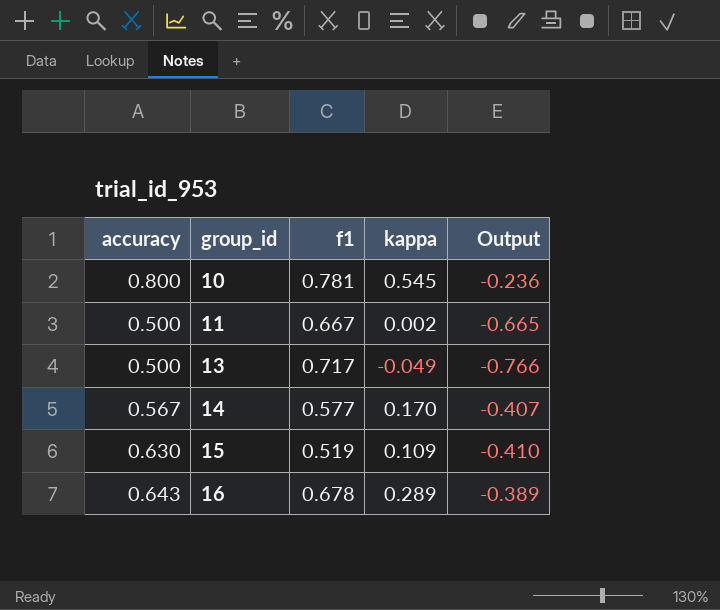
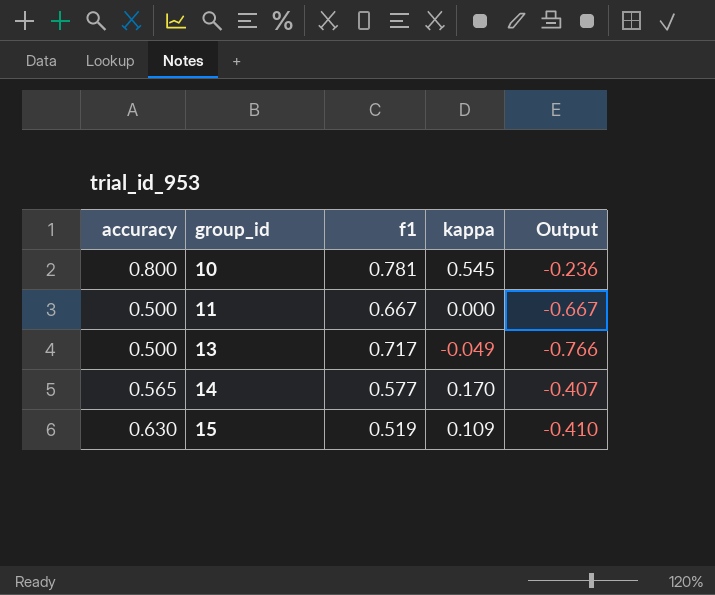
row 16: 0.643 | 0.678 | 0.289 | -0.389 -> none
11 | kappa: 0.002 -> 0.000
11 | Output: -0.665 -> -0.667
14 | accuracy: 0.567 -> 0.565

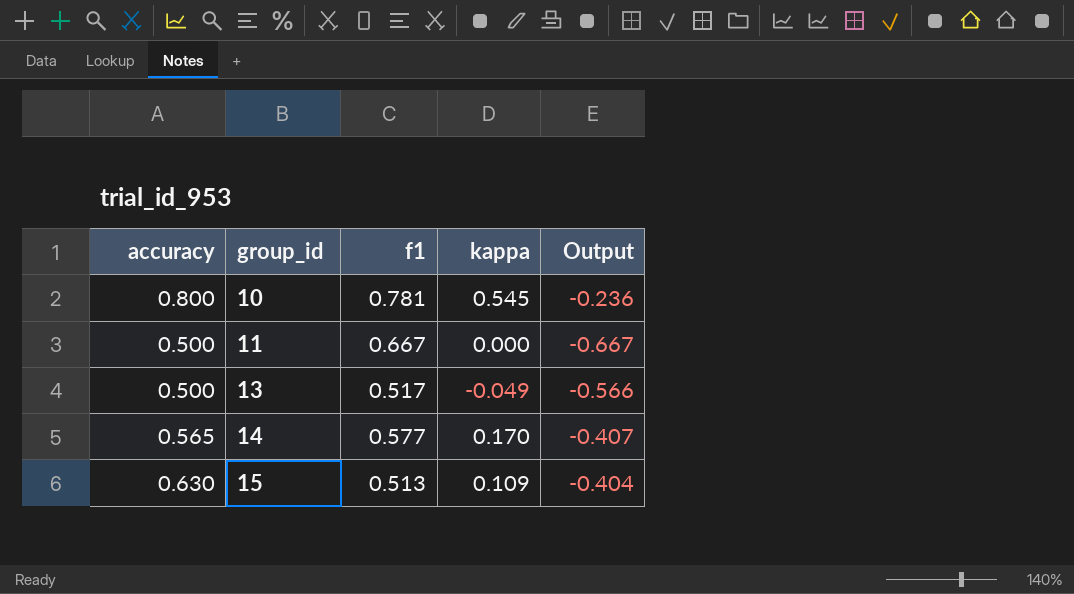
13 | f1: 0.717 -> 0.517
13 | Output: -0.766 -> -0.566
15 | f1: 0.519 -> 0.513
15 | Output: -0.410 -> -0.404

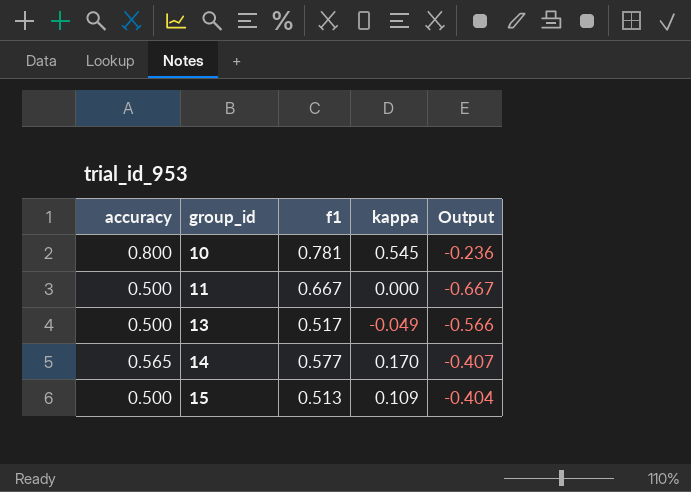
15 | accuracy: 0.630 -> 0.500

